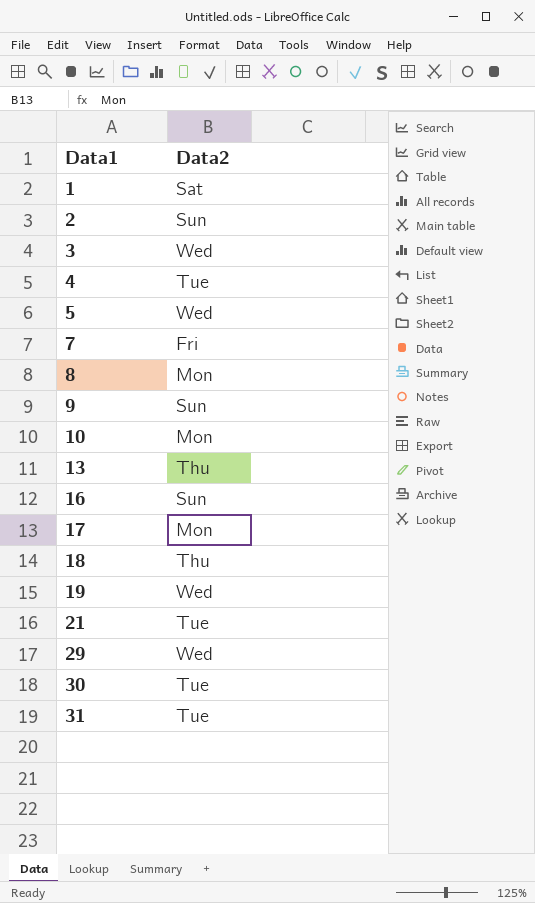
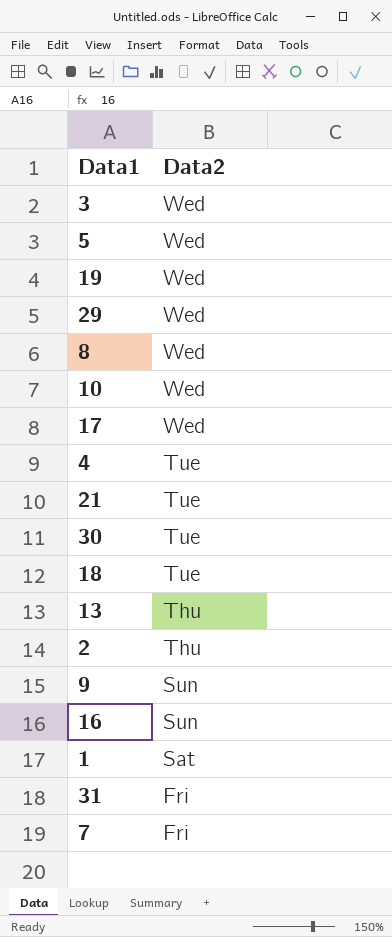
row order: Data1 ascending -> Data2 descending
8 | Data2: Mon -> Wed
10 | Data2: Mon -> Wed
17 | Data2: Mon -> Wed
18 | Data2: Thu -> Tue
2 | Data2: Sun -> Thu
31 | Data2: Tue -> Fri

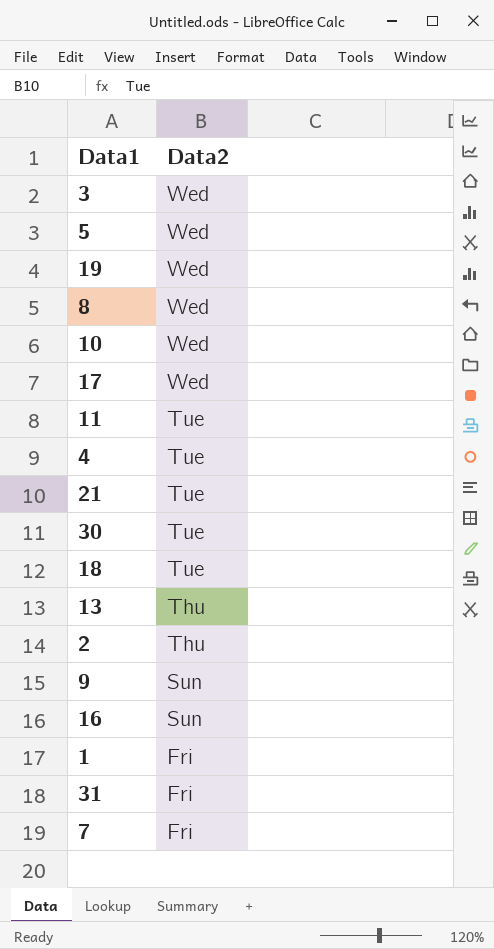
row 29: Wed -> none
row 11: none -> Tue
1 | Data2: Sat -> Fri

